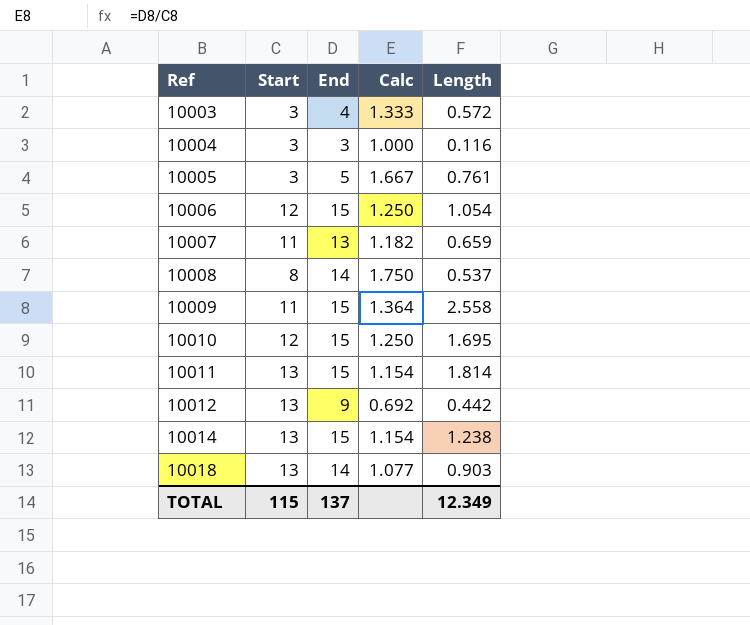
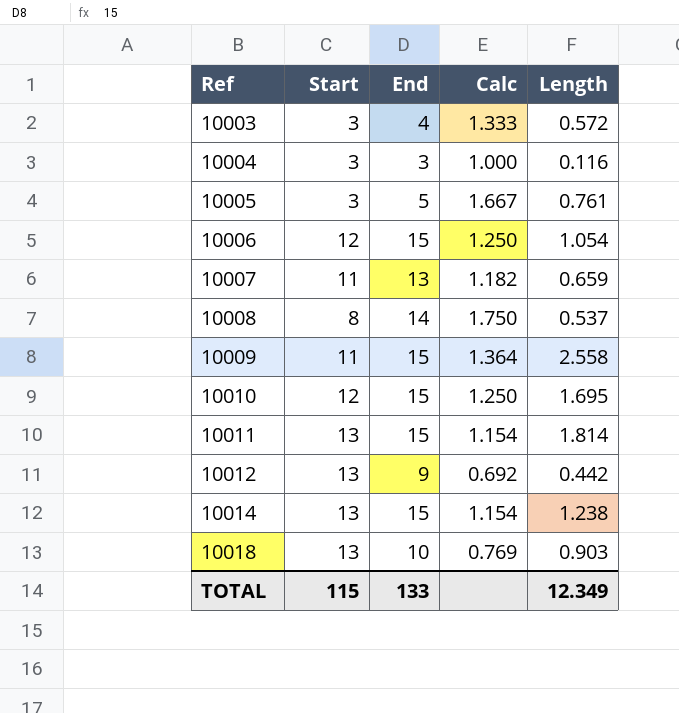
10018 | End: 14 -> 10
10018 | Calc: 1.077 -> 0.769
TOTAL | End: 137 -> 133

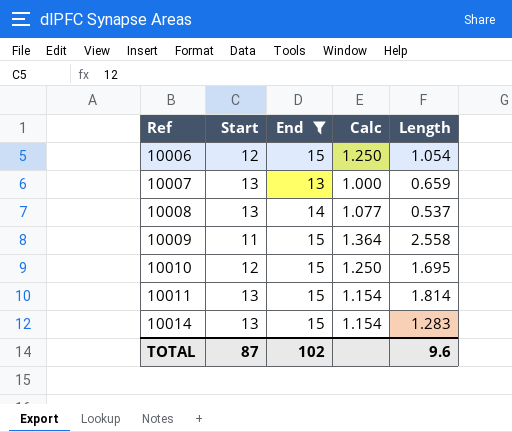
filter: none -> End >= 13
10007 | Start: 11 -> 13
10007 | Calc: 1.182 -> 1.000
10008 | Start: 8 -> 13
10008 | Calc: 1.750 -> 1.077
10014 | Length: 1.238 -> 1.283
TOTAL | Start: 115 -> 87
TOTAL | End: 133 -> 102
TOTAL | Length: 12.349 -> 9.6

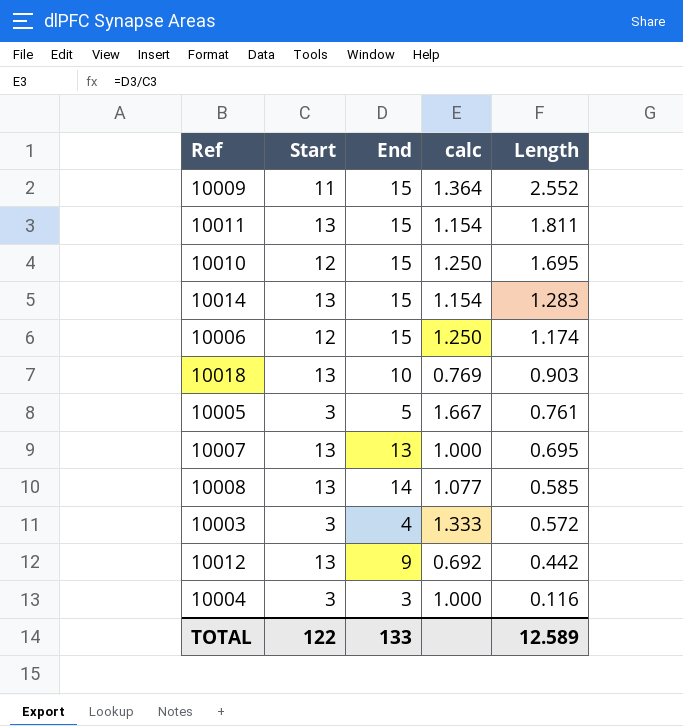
filter: End >= 13 -> none
row order: Ref ascending -> Length descending
column name: Calc -> calc
10009 | Length: 2.558 -> 2.552
10011 | Length: 1.814 -> 1.811
10006 | Length: 1.054 -> 1.174
10007 | Length: 0.659 -> 0.695
10008 | Length: 0.537 -> 0.585
TOTAL | Start: 87 -> 122
TOTAL | End: 102 -> 133
TOTAL | Length: 9.6 -> 12.589

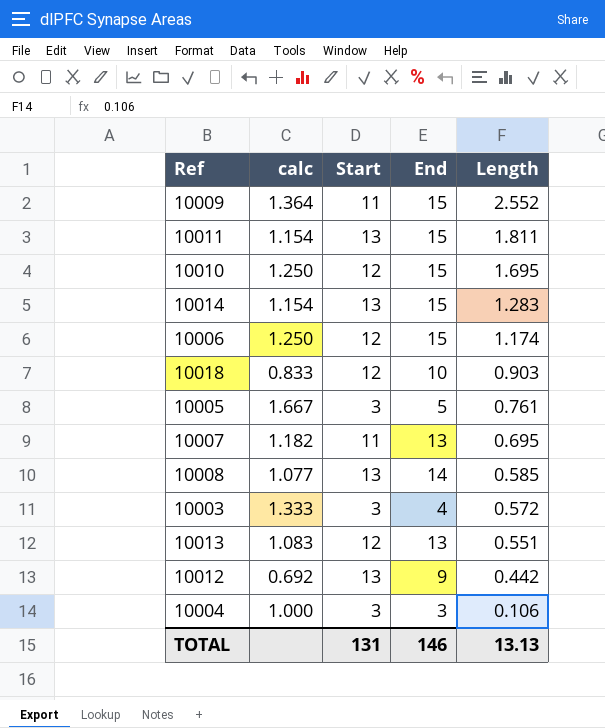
column calc | position: 4 -> 2
10018 | calc: 0.769 -> 0.833
10018 | Start: 13 -> 12
10007 | calc: 1.000 -> 1.182
10007 | Start: 13 -> 11
row 10013: none -> 1.083 | 12 | 13 | 0.551
10004 | Length: 0.116 -> 0.106
TOTAL | Start: 122 -> 131
TOTAL | End: 133 -> 146
TOTAL | Length: 12.589 -> 13.13

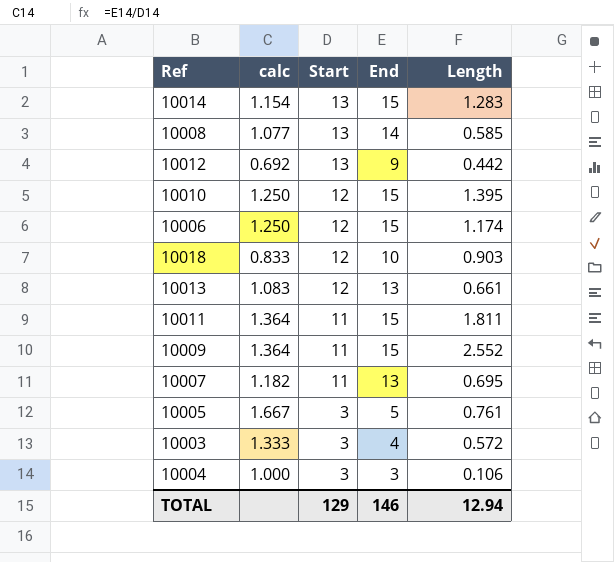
row order: Length descending -> Start descending
10010 | Length: 1.695 -> 1.395
10013 | Length: 0.551 -> 0.661
10011 | calc: 1.154 -> 1.364
10011 | Start: 13 -> 11
TOTAL | Start: 131 -> 129
TOTAL | Length: 13.13 -> 12.94

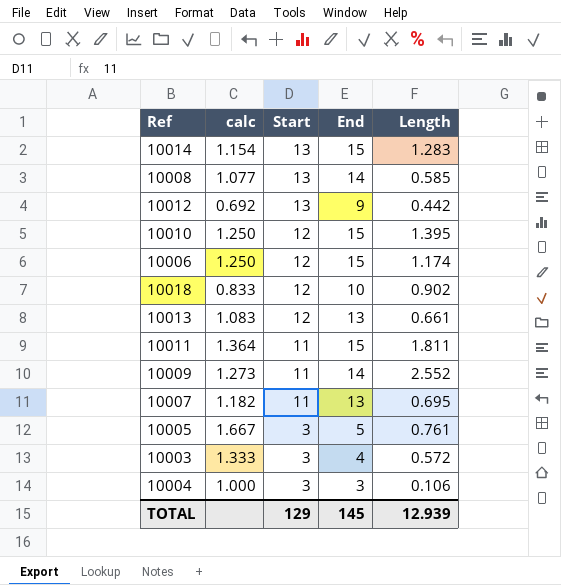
10018 | Length: 0.903 -> 0.902
10009 | calc: 1.364 -> 1.273
10009 | End: 15 -> 14
TOTAL | End: 146 -> 145
TOTAL | Length: 12.94 -> 12.939

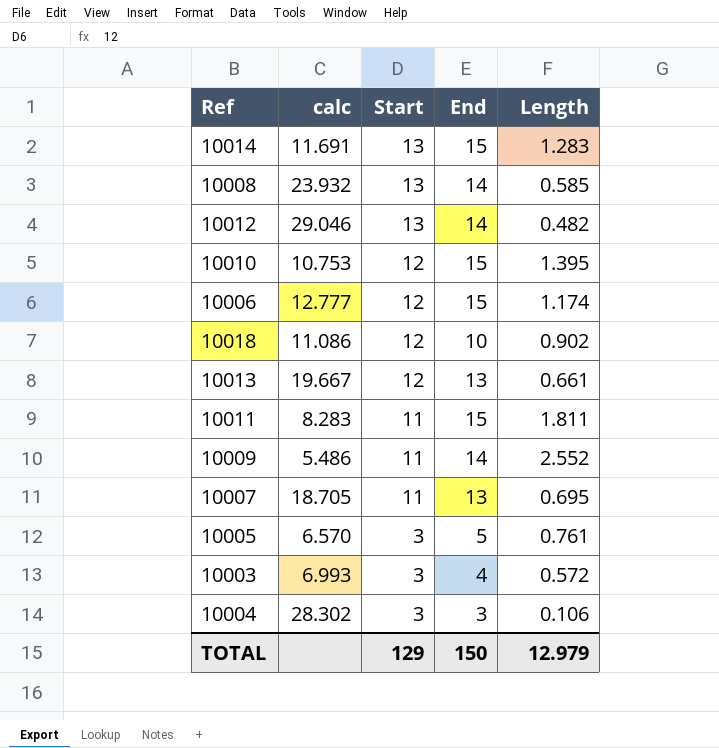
column calc | formula: [End] / [Start] -> [End] / [Length]
10012 | End: 9 -> 14
10012 | Length: 0.442 -> 0.482
TOTAL | End: 145 -> 150
TOTAL | Length: 12.939 -> 12.979

